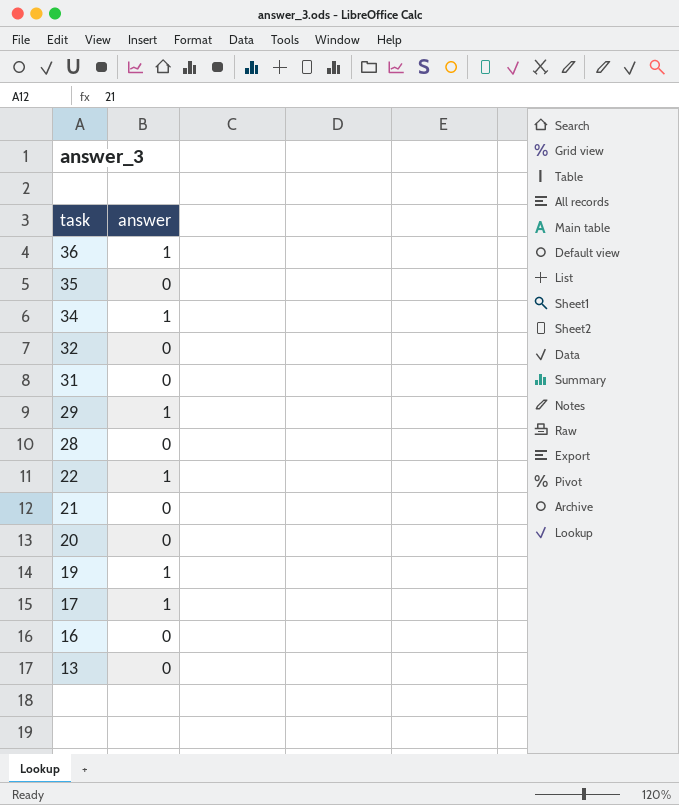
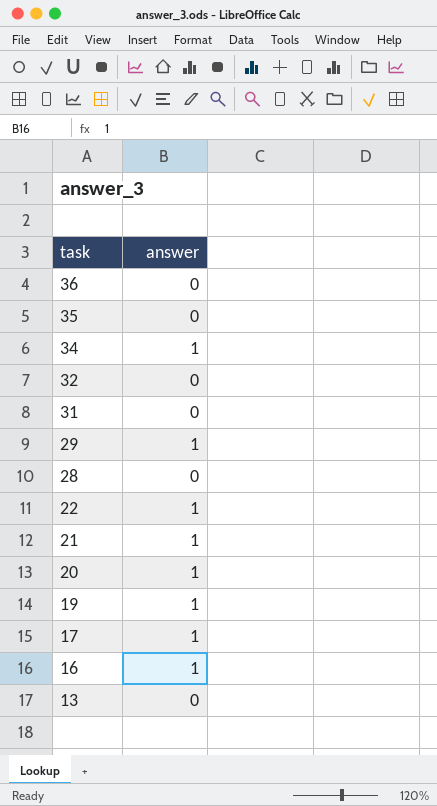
36 | answer: 1 -> 0
21 | answer: 0 -> 1
20 | answer: 0 -> 1
16 | answer: 0 -> 1

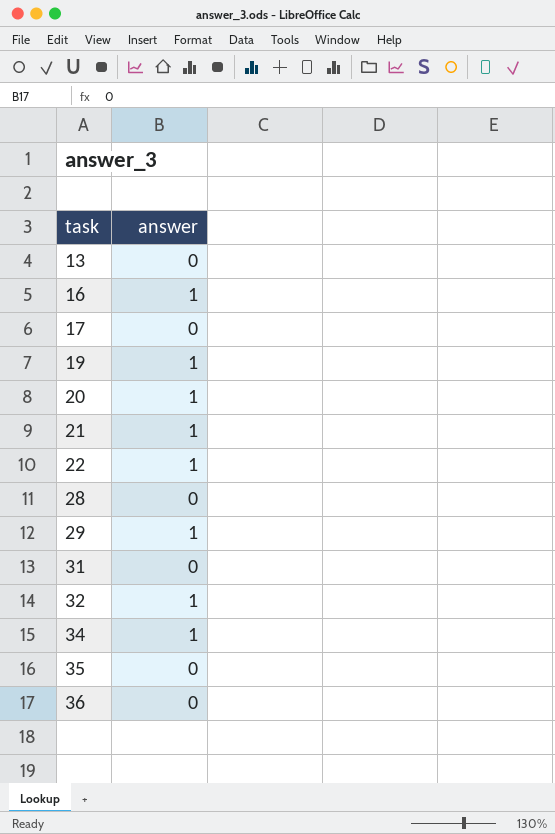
row order: task descending -> task ascending
17 | answer: 1 -> 0
32 | answer: 0 -> 1

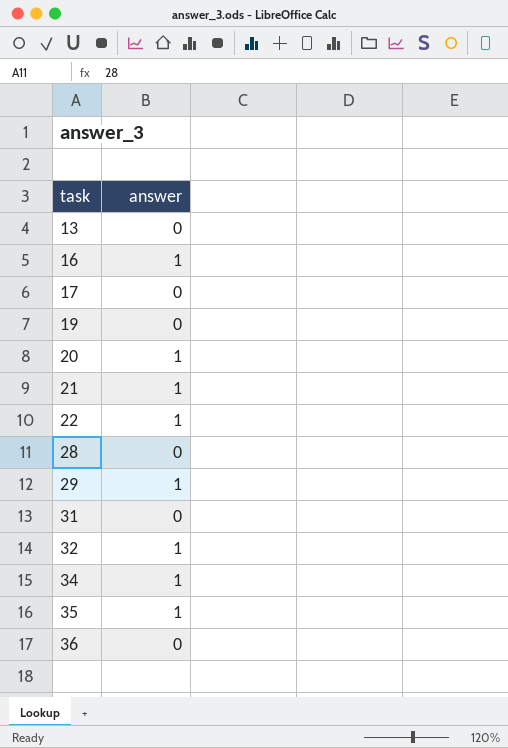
19 | answer: 1 -> 0
35 | answer: 0 -> 1

